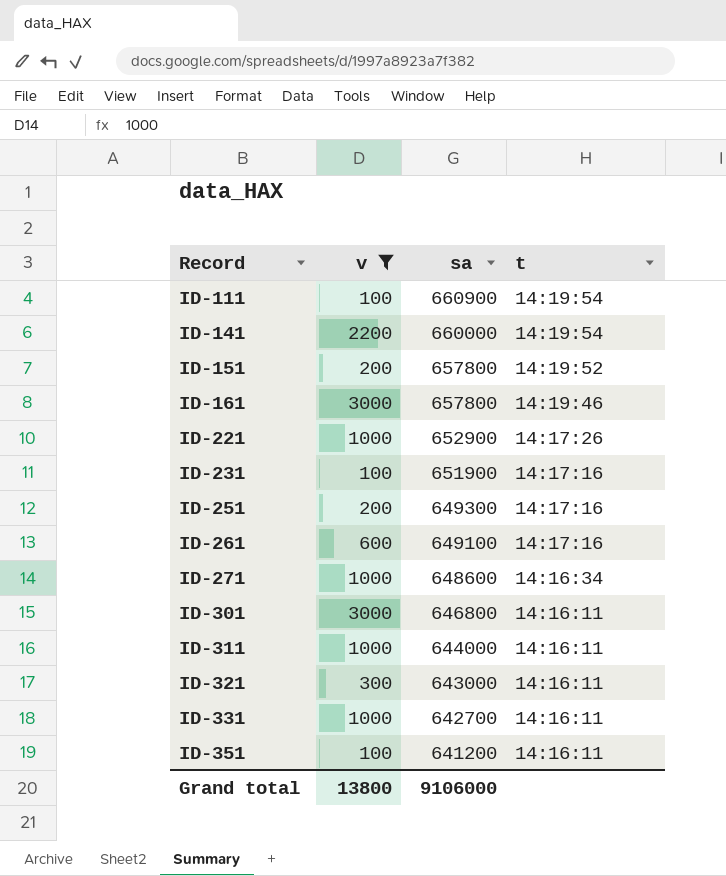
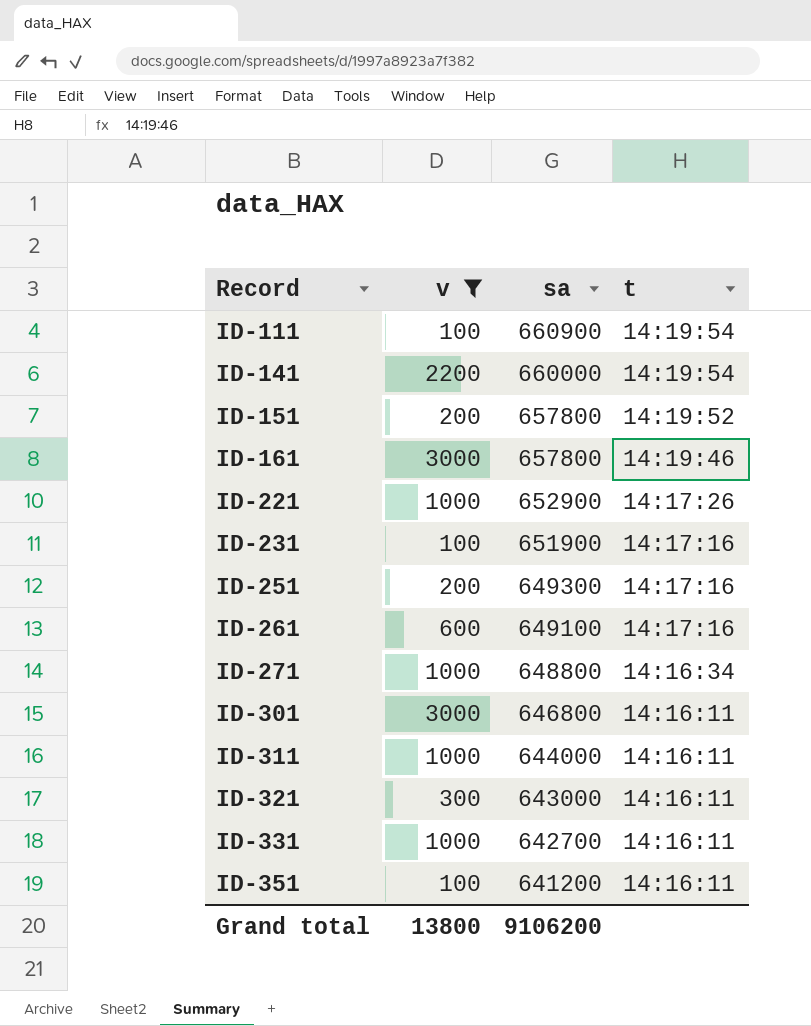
ID-271 | sa: 648600 -> 648800
Grand total | sa: 9106000 -> 9106200

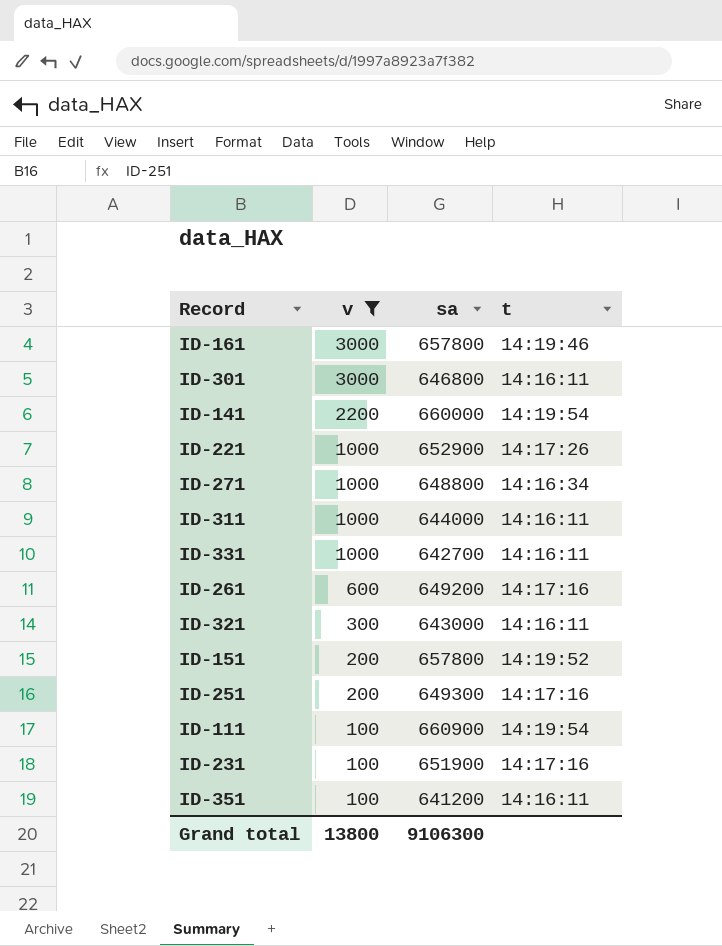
row order: Record ascending -> v descending
ID-261 | sa: 649100 -> 649200
Grand total | sa: 9106200 -> 9106300

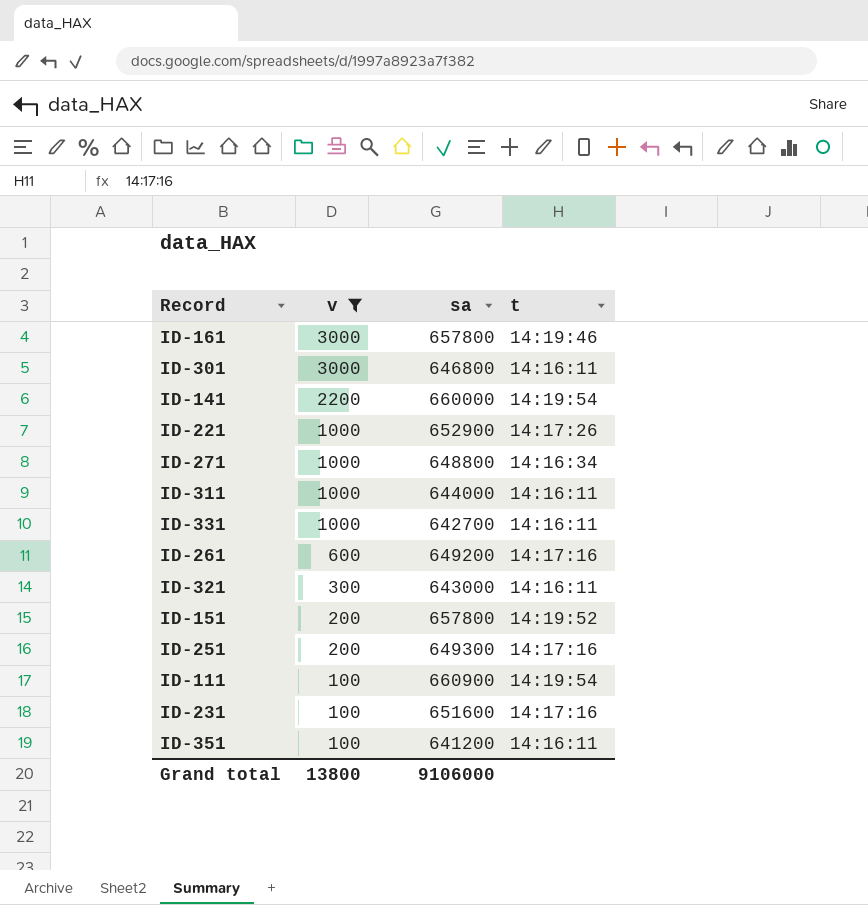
ID-231 | sa: 651900 -> 651600
Grand total | sa: 9106300 -> 9106000

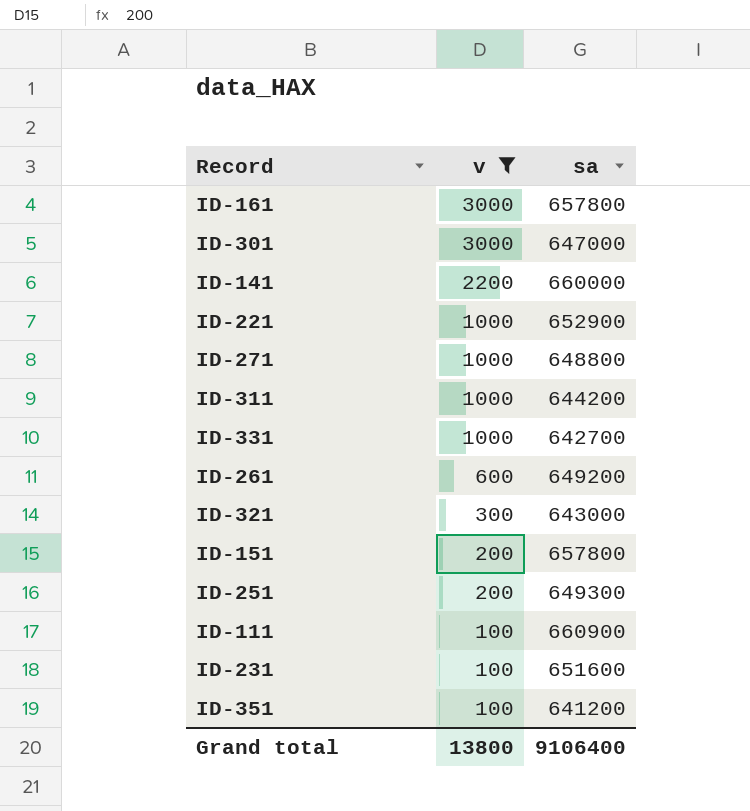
column t | position: 4 -> none
ID-301 | sa: 646800 -> 647000
ID-311 | sa: 644000 -> 644200
Grand total | sa: 9106000 -> 9106400

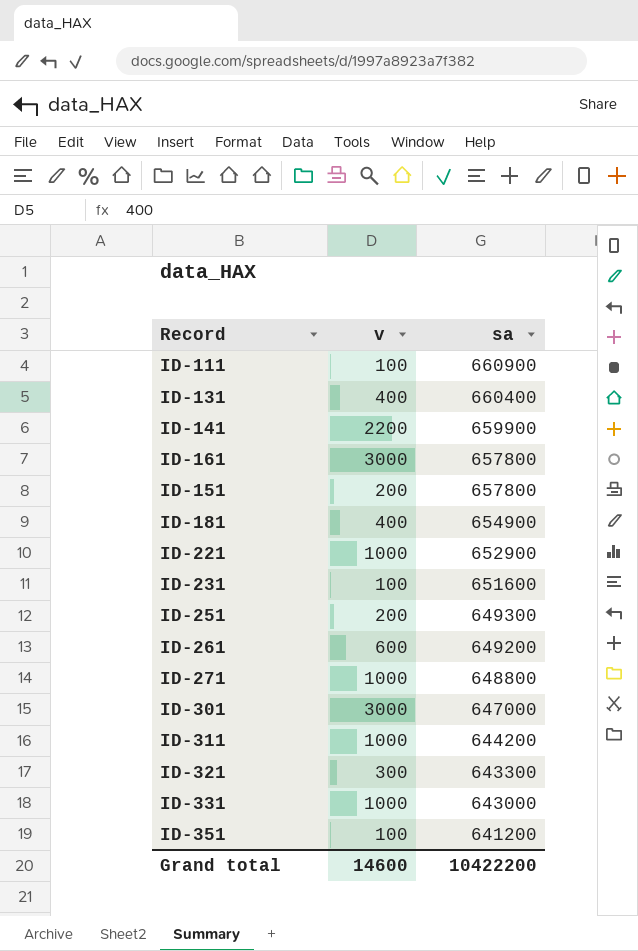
filter: v != 400 -> none
row order: v descending -> sa descending
ID-141 | sa: 660000 -> 659900
ID-321 | sa: 643000 -> 643300
ID-331 | sa: 642700 -> 643000
Grand total | v: 13800 -> 14600
Grand total | sa: 9106400 -> 10422200

